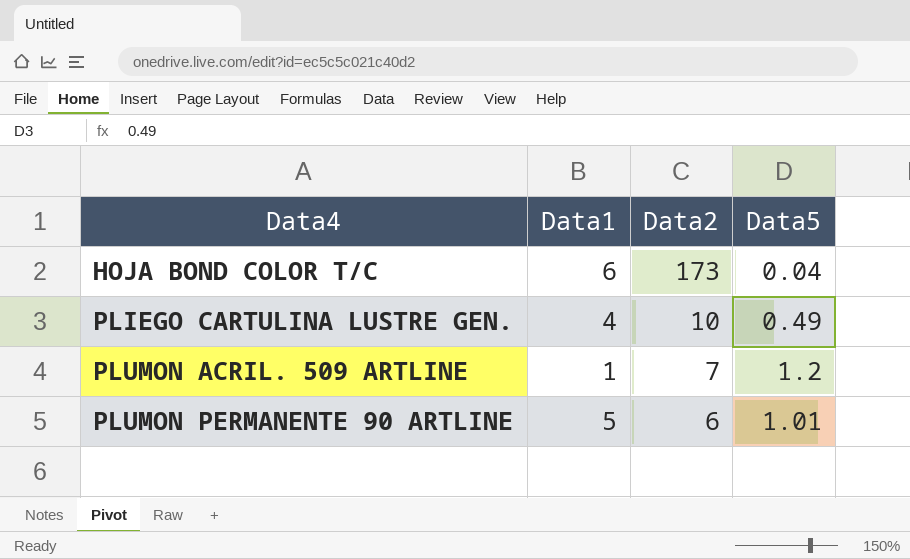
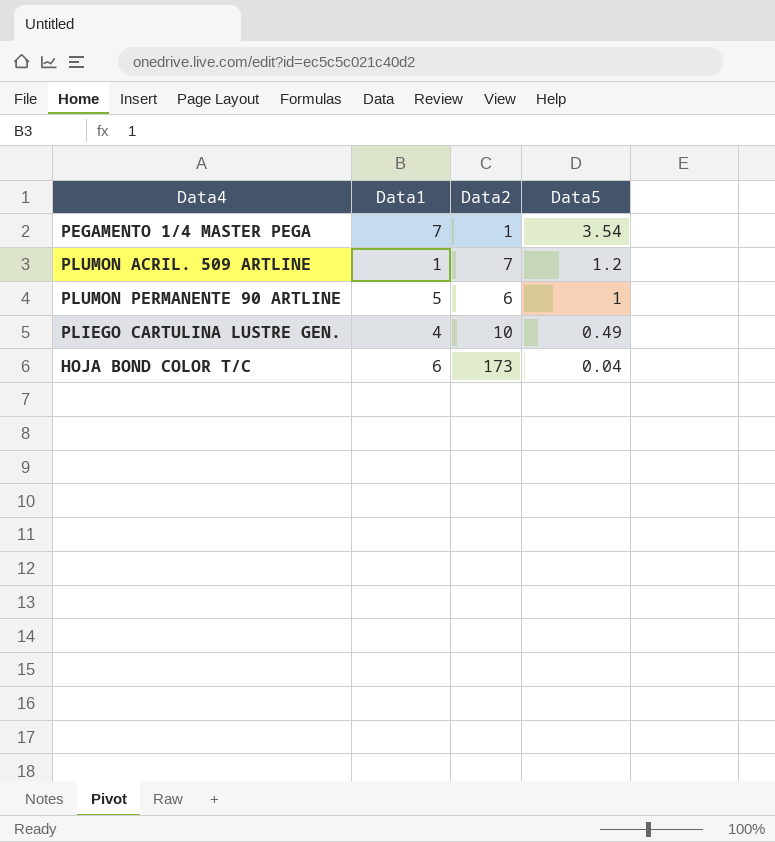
row order: Data4 ascending -> Data5 descending
row PEGAMENTO 1/4 MASTER PEGA: none -> 7 | 1 | 3.54
PLUMON PERMANENTE 90 ARTLINE | Data5: 1.01 -> 1

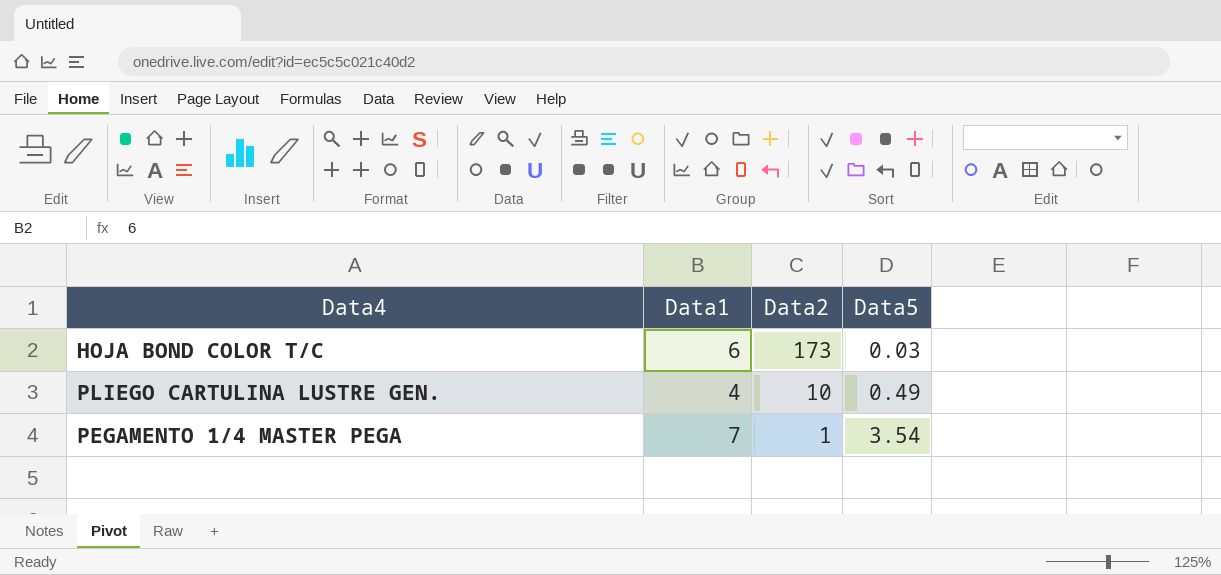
row order: Data5 descending -> Data2 descending
row PLUMON ACRIL. 509 ARTLINE: 1 | 7 | 1.2 -> none
row PLUMON PERMANENTE 90 ARTLINE: 5 | 6 | 1 -> none
HOJA BOND COLOR T/C | Data5: 0.04 -> 0.03

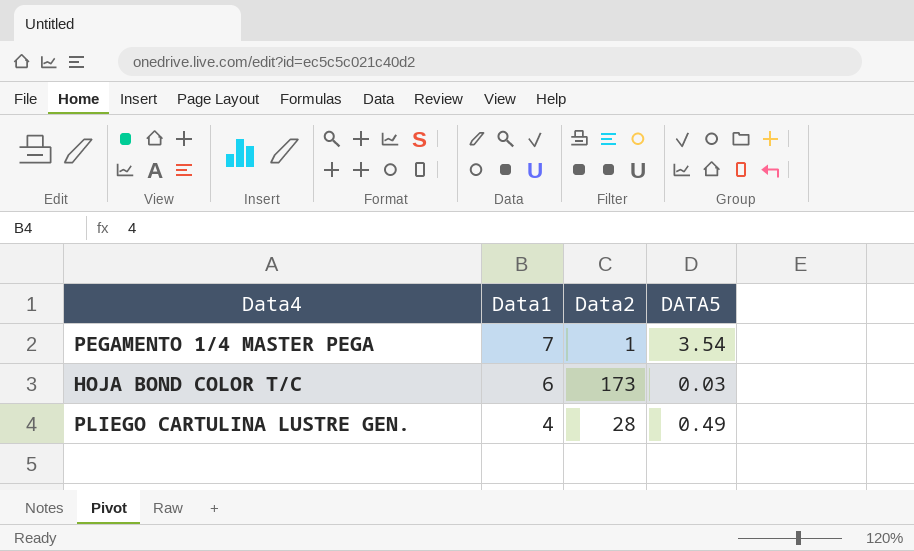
row order: Data2 descending -> Data1 descending
column name: Data5 -> DATA5
PLIEGO CARTULINA LUSTRE GEN. | Data2: 10 -> 28

